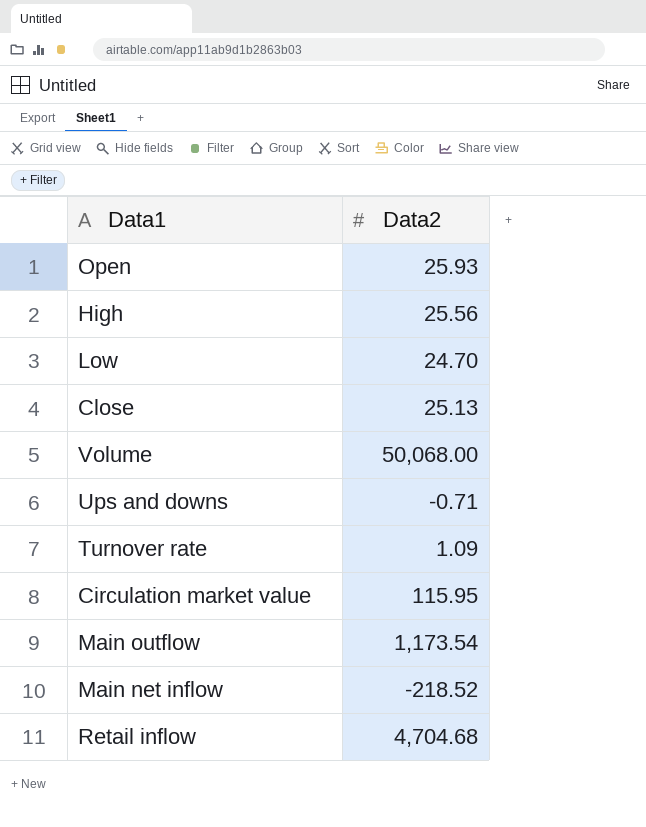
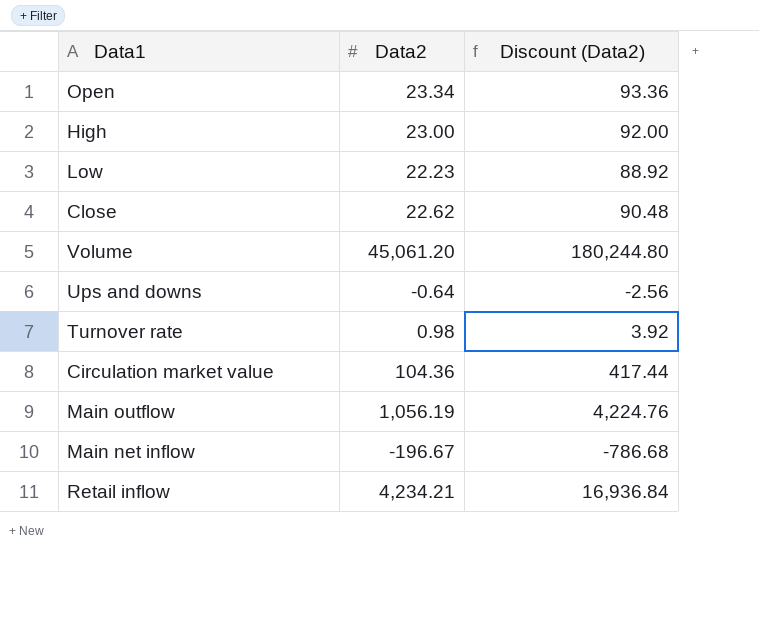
column Discount (Data2) | formula: none -> [Data2] * 4
Open | Data2: 25.93 -> 23.34
High | Data2: 25.56 -> 23.00
Low | Data2: 24.70 -> 22.23
Close | Data2: 25.13 -> 22.62
Volume | Data2: 50,068.00 -> 45,061.20
Ups and downs | Data2: -0.71 -> -0.64
Turnover rate | Data2: 1.09 -> 0.98
Circulation market value | Data2: 115.95 -> 104.36
Main outflow | Data2: 1,173.54 -> 1,056.19
Main net inflow | Data2: -218.52 -> -196.67
Retail inflow | Data2: 4,704.68 -> 4,234.21

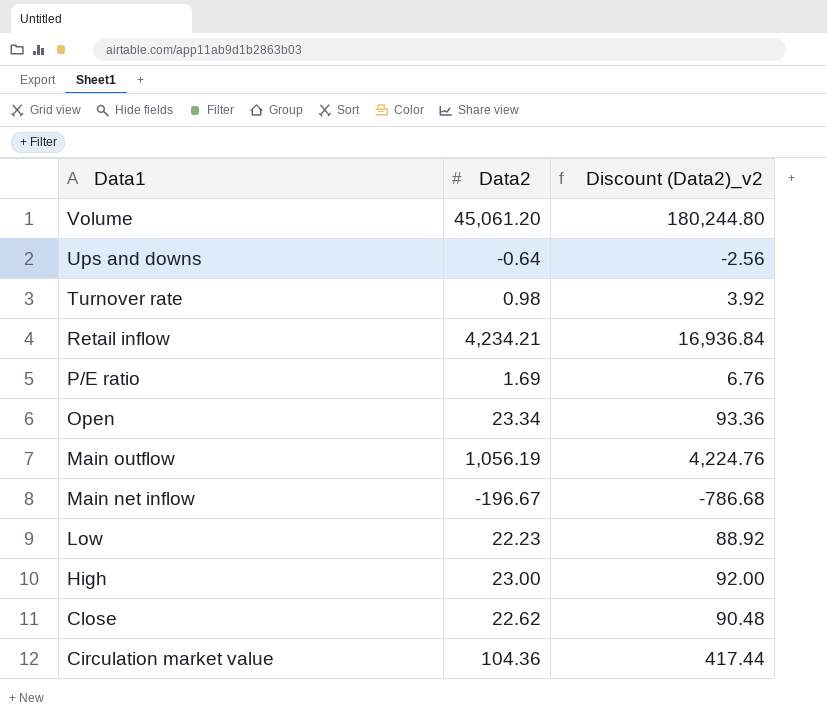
row order: none -> Data1 descending
column name: Discount (Data2) -> Discount (Data2)_v2
row P/E ratio: none -> 1.69 | 6.76

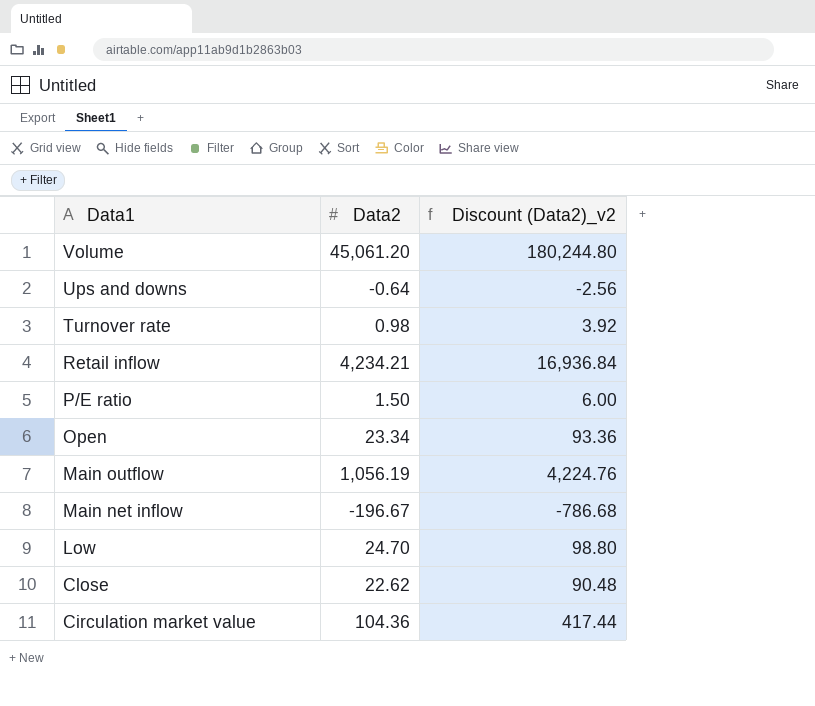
row High: 23.00 | 92.00 -> none
P/E ratio | Data2: 1.69 -> 1.50
P/E ratio | Discount (Data2)_v2: 6.76 -> 6.00
Low | Data2: 22.23 -> 24.70
Low | Discount (Data2)_v2: 88.92 -> 98.80

